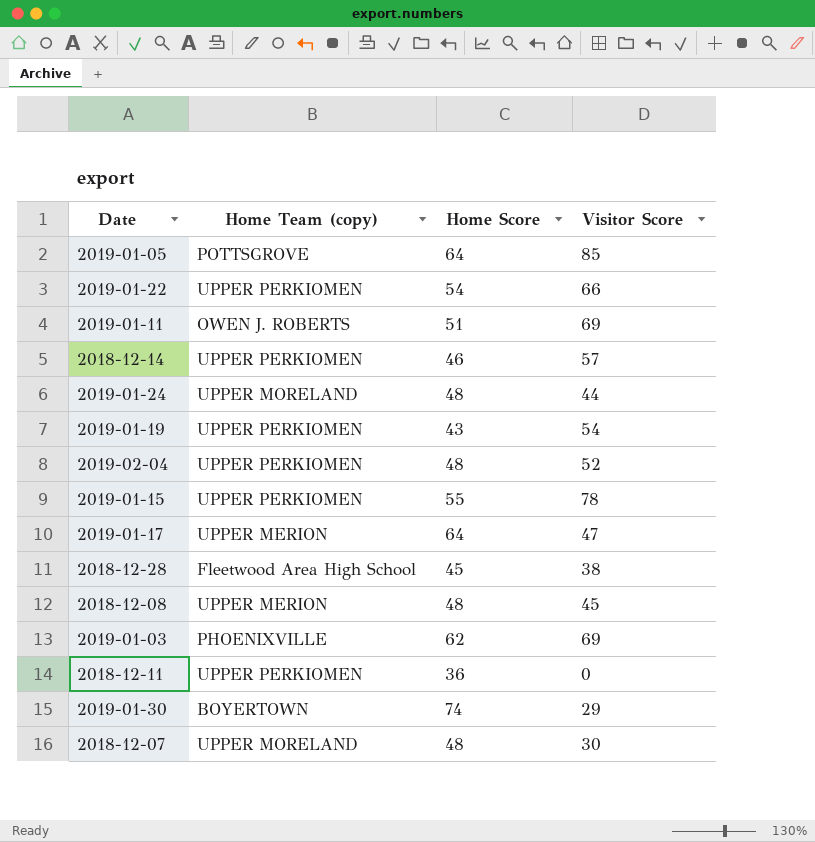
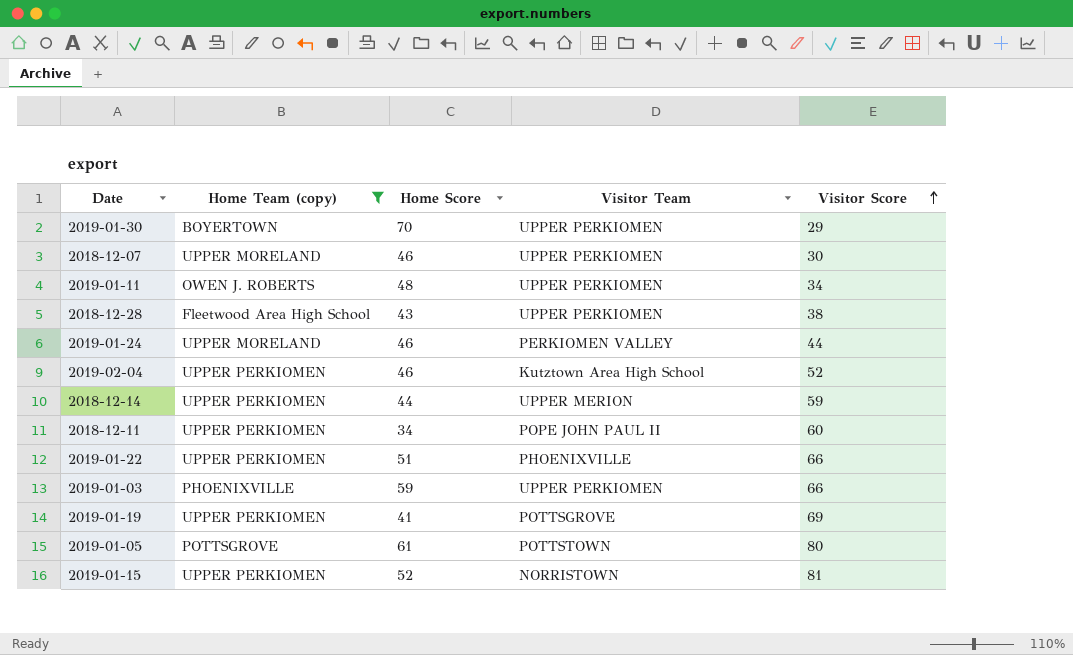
filter: none -> Home Team (copy) != UPPER MERION
row order: none -> Visitor Score ascending
column Visitor Team | position: none -> 4
2019-01-30 | Home Score: 74 -> 70
2018-12-07 | Home Score: 48 -> 46
2019-01-11 | Home Score: 51 -> 48
2019-01-11 | Visitor Score: 69 -> 34
2018-12-28 | Home Score: 45 -> 43
2019-01-24 | Home Score: 48 -> 46
2019-02-04 | Home Score: 48 -> 46
2018-12-14 | Home Score: 46 -> 44
2018-12-14 | Visitor Score: 57 -> 59
2018-12-11 | Home Score: 36 -> 34
2018-12-11 | Visitor Score: 0 -> 60
2019-01-22 | Home Score: 54 -> 51
2019-01-03 | Home Score: 62 -> 59
2019-01-03 | Visitor Score: 69 -> 66
2019-01-19 | Home Score: 43 -> 41
2019-01-19 | Visitor Score: 54 -> 69
2019-01-05 | Home Score: 64 -> 61
2019-01-05 | Visitor Score: 85 -> 80
2019-01-15 | Home Score: 55 -> 52
2019-01-15 | Visitor Score: 78 -> 81

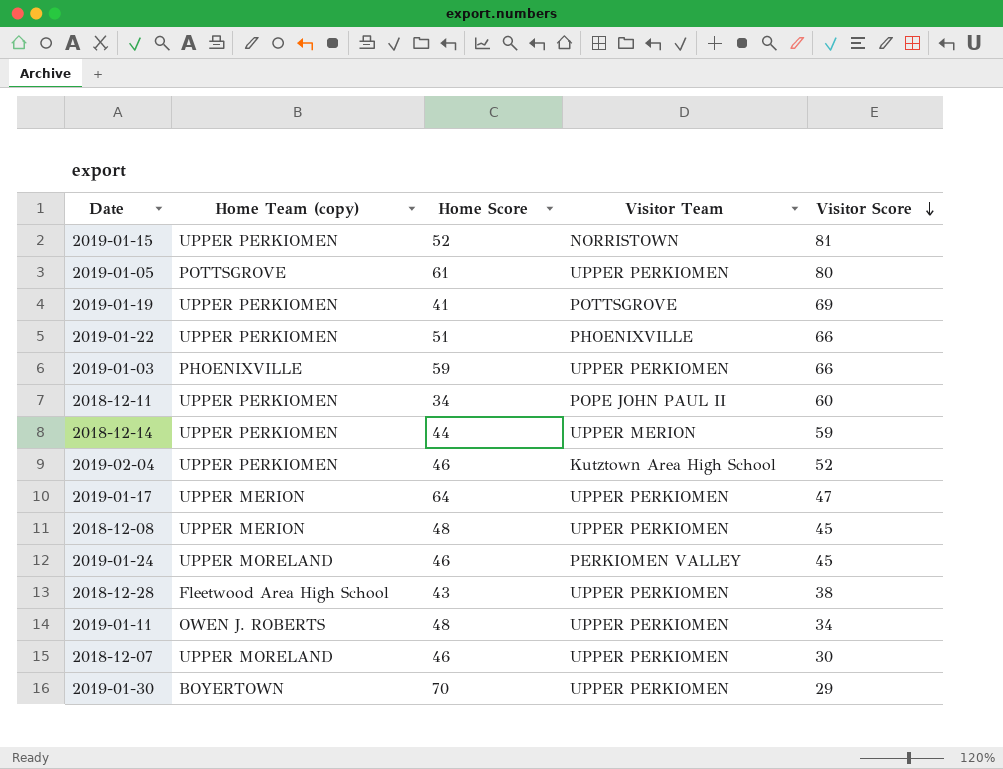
filter: Home Team (copy) != UPPER MERION -> none
row order: Visitor Score ascending -> Visitor Score descending
2019-01-05 | Visitor Team: POTTSTOWN -> UPPER PERKIOMEN
2019-01-24 | Visitor Score: 44 -> 45

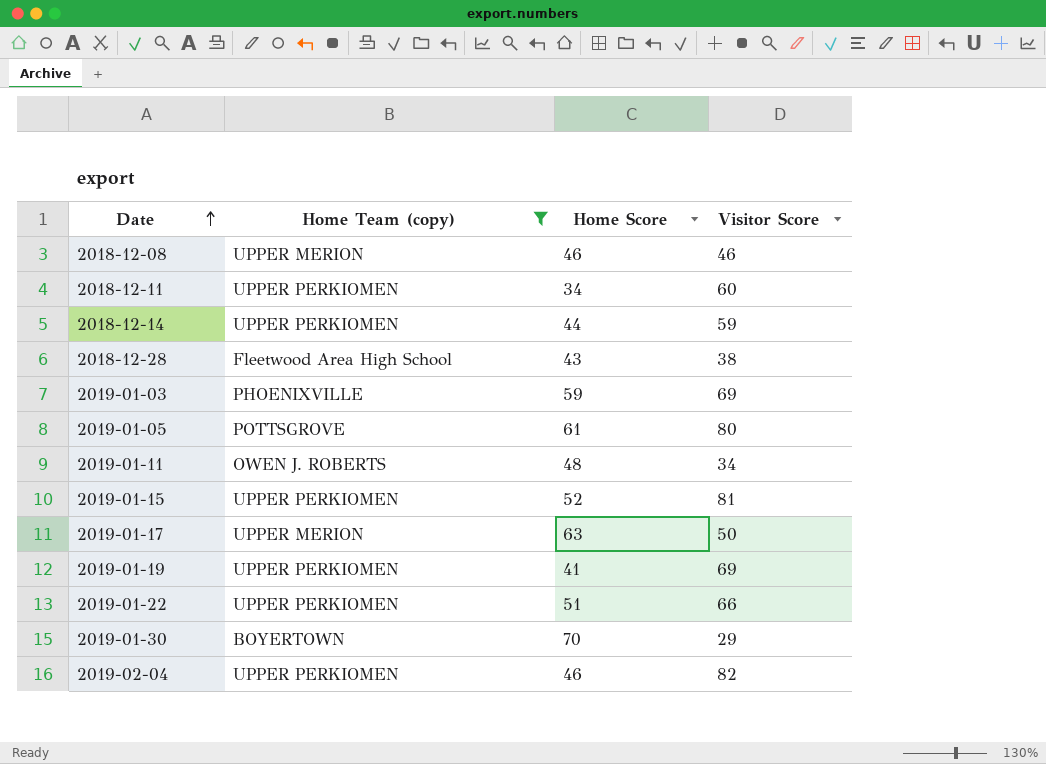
filter: none -> Home Team (copy) != UPPER MORELAND
row order: Visitor Score descending -> Date ascending
column Visitor Team | position: 4 -> none
2018-12-08 | Home Score: 48 -> 46
2018-12-08 | Visitor Score: 45 -> 46
2019-01-03 | Visitor Score: 66 -> 69
2019-01-17 | Home Score: 64 -> 63
2019-01-17 | Visitor Score: 47 -> 50
2019-02-04 | Visitor Score: 52 -> 82

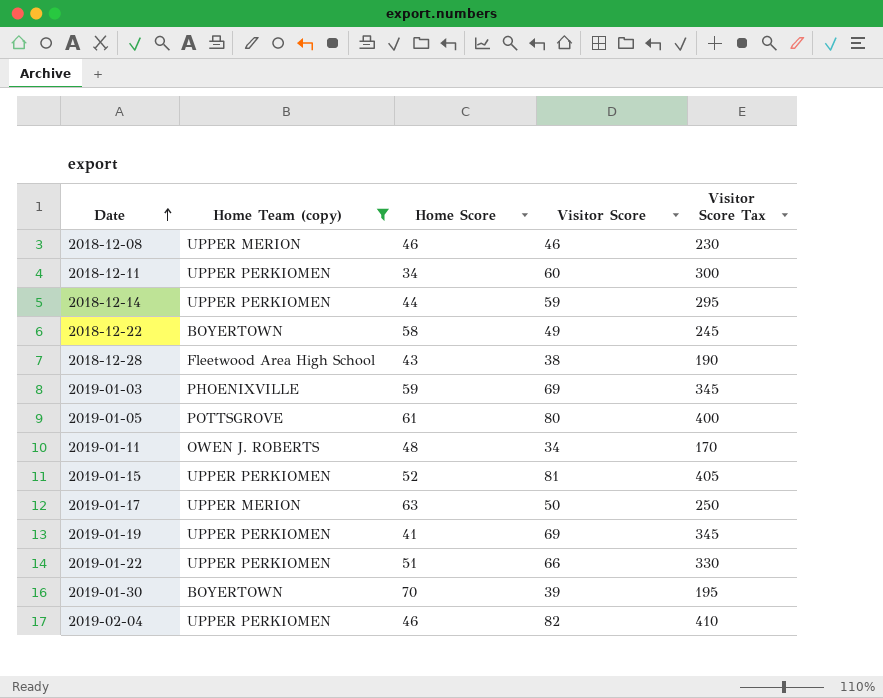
column Visitor Score Tax | formula: none -> [Visitor Score] * 5
row 2018-12-22: none -> BOYERTOWN | 58 | 49 | 245
2019-01-30 | Visitor Score: 29 -> 39

